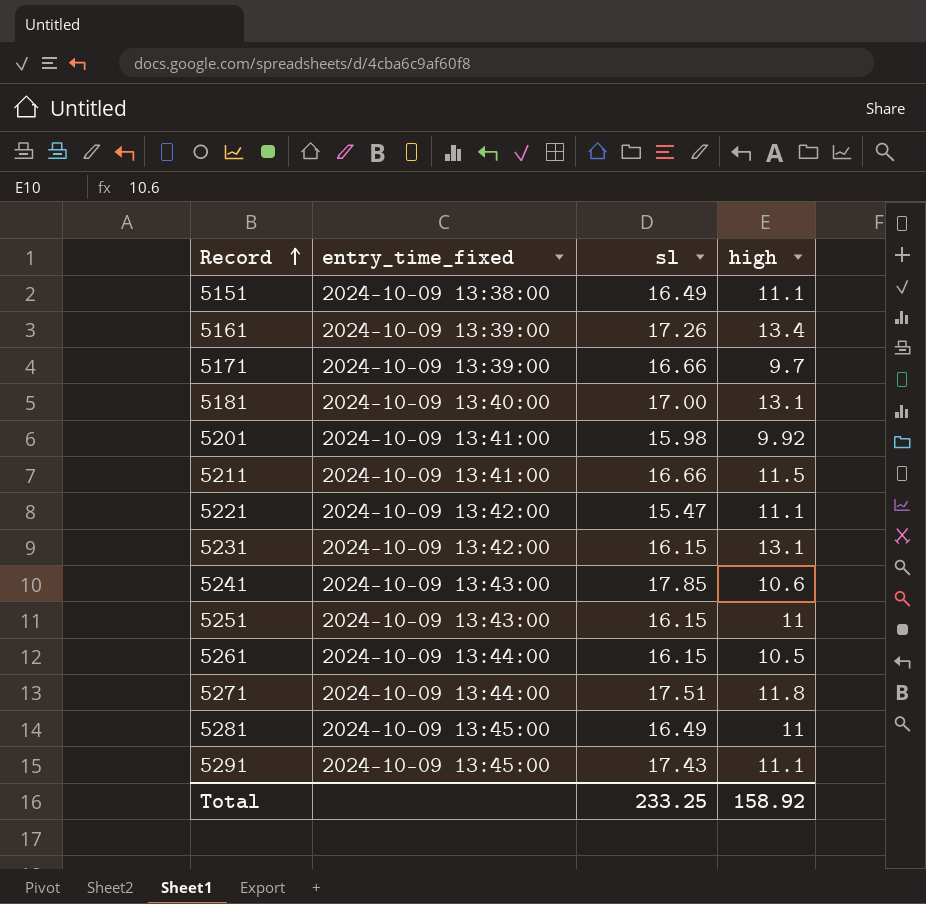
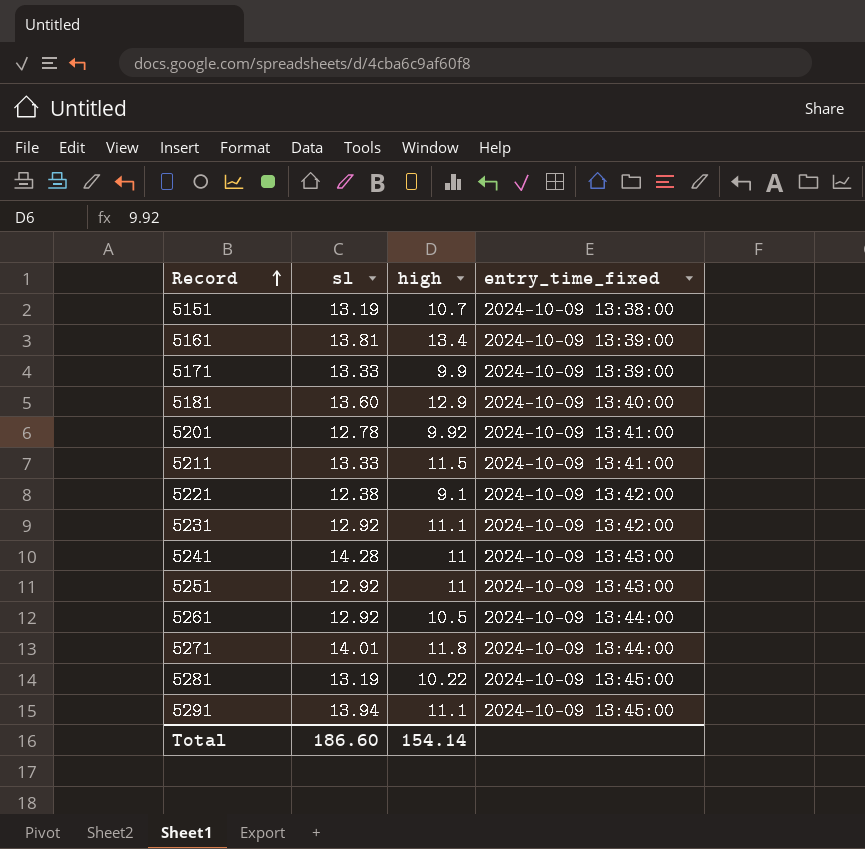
column entry_time_fixed | position: 2 -> 4
5151 | sl: 16.49 -> 13.19
5151 | high: 11.1 -> 10.7
5161 | sl: 17.26 -> 13.81
5171 | sl: 16.66 -> 13.33
5171 | high: 9.7 -> 9.9
5181 | sl: 17.00 -> 13.60
5181 | high: 13.1 -> 12.9
5201 | sl: 15.98 -> 12.78
5211 | sl: 16.66 -> 13.33
5221 | sl: 15.47 -> 12.38
5221 | high: 11.1 -> 9.1
5231 | sl: 16.15 -> 12.92
5231 | high: 13.1 -> 11.1
5241 | sl: 17.85 -> 14.28
5241 | high: 10.6 -> 11
5251 | sl: 16.15 -> 12.92
5261 | sl: 16.15 -> 12.92
5271 | sl: 17.51 -> 14.01
5281 | sl: 16.49 -> 13.19
5281 | high: 11 -> 10.22
5291 | sl: 17.43 -> 13.94
Total | sl: 233.25 -> 186.60
Total | high: 158.92 -> 154.14

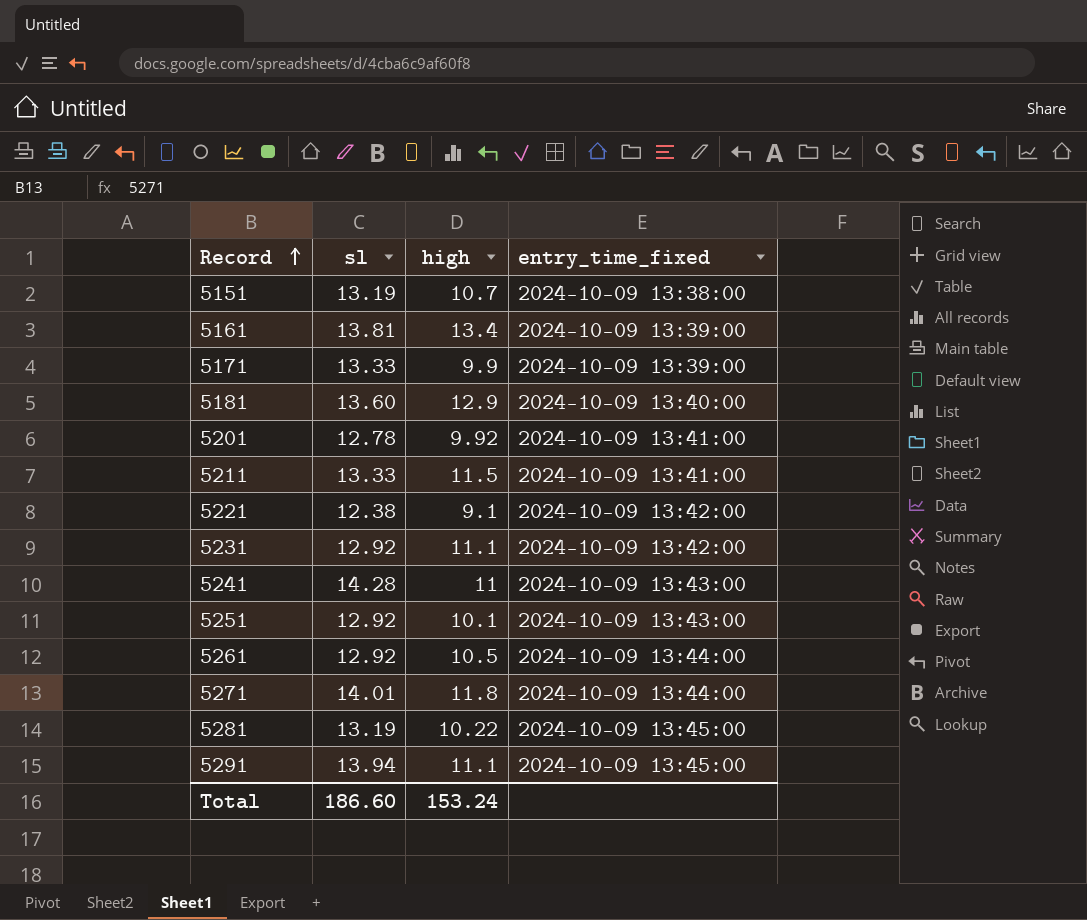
5251 | high: 11 -> 10.1
Total | high: 154.14 -> 153.24

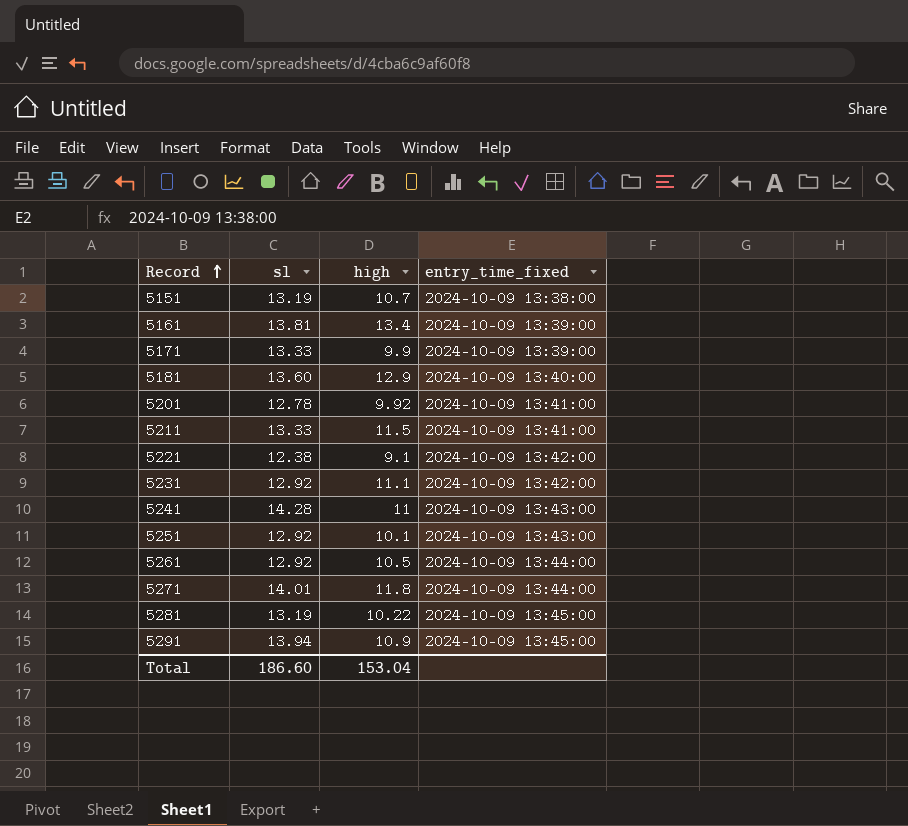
5291 | high: 11.1 -> 10.9
Total | high: 153.24 -> 153.04

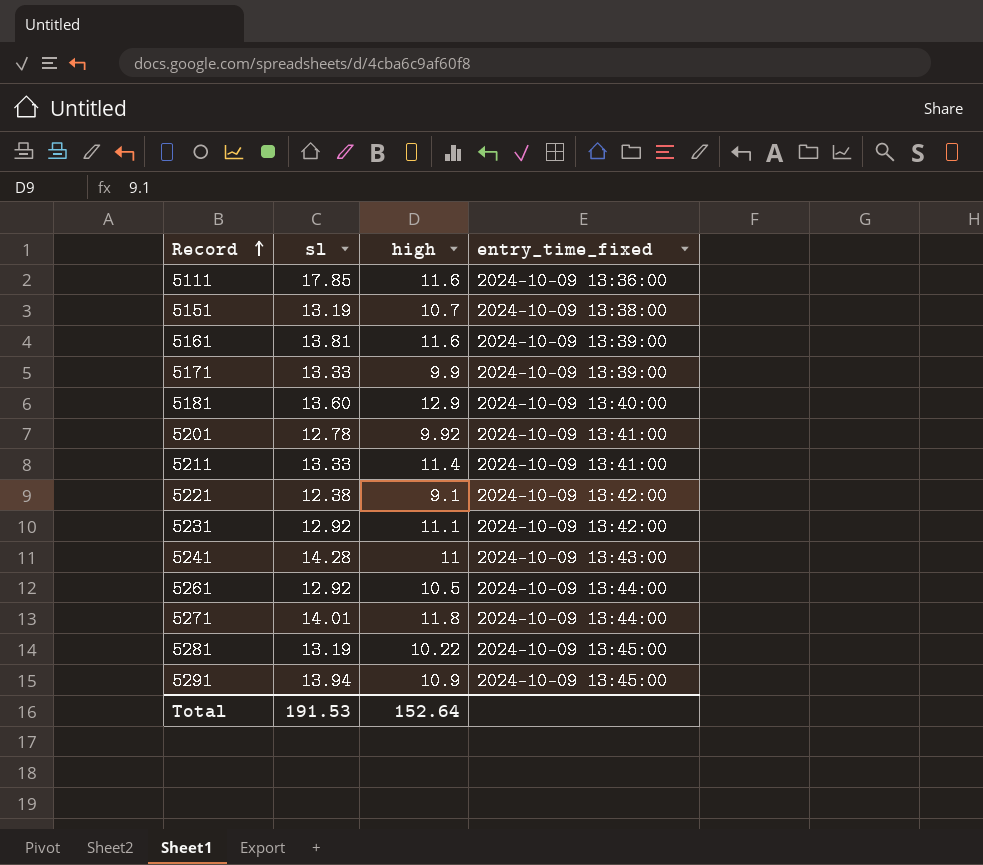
row 5251: 12.92 | 10.1 | 2024-10-09 13:43:00 -> none
row 5111: none -> 17.85 | 11.6 | 2024-10-09 13:36:00
5161 | high: 13.4 -> 11.6
5211 | high: 11.5 -> 11.4
Total | sl: 186.60 -> 191.53
Total | high: 153.04 -> 152.64

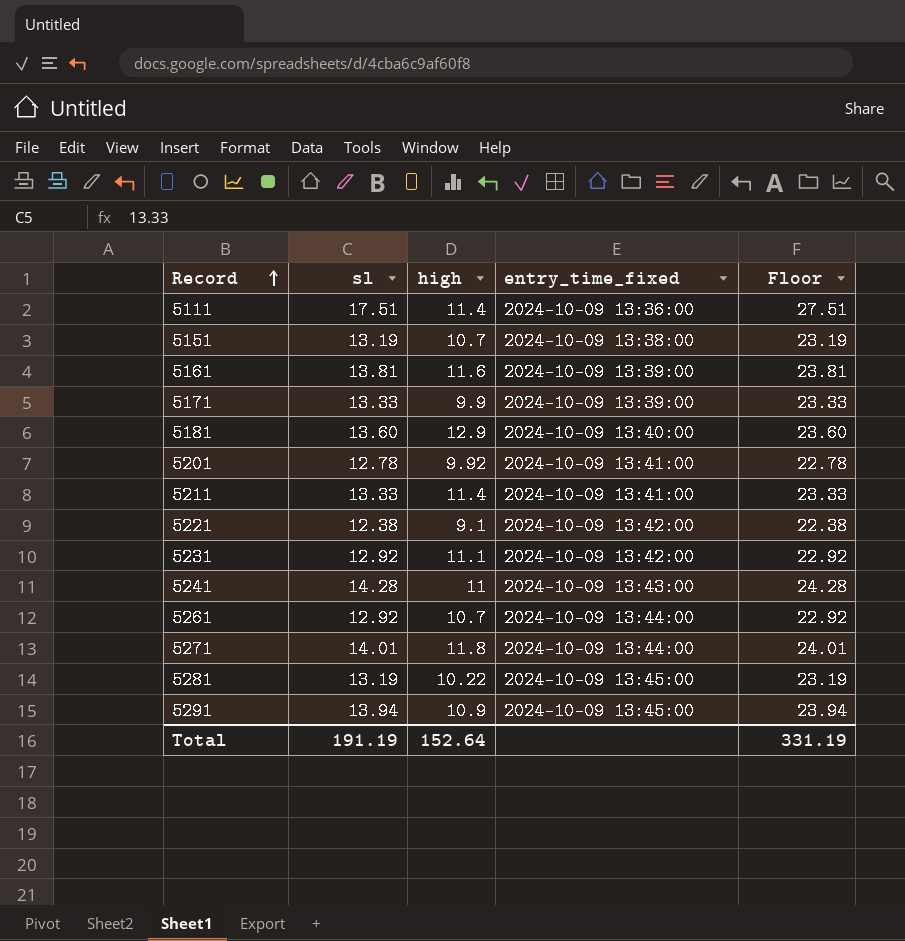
column Floor | formula: none -> [sl] + 10
5111 | sl: 17.85 -> 17.51
5111 | high: 11.6 -> 11.4
5261 | high: 10.5 -> 10.7
Total | sl: 191.53 -> 191.19

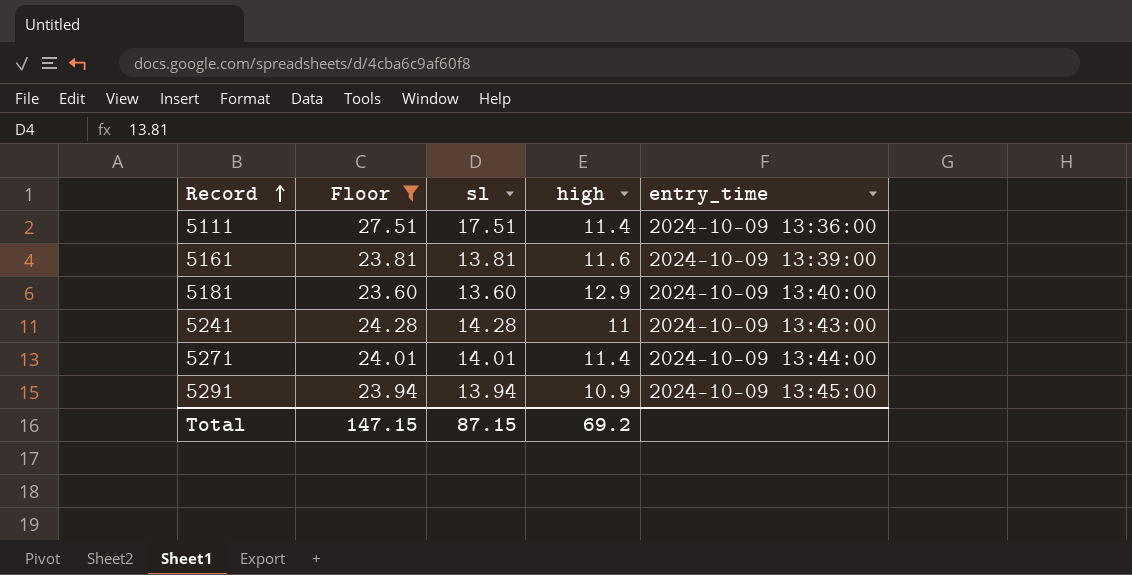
filter: none -> Floor >= 23.60
column Floor | position: 5 -> 2
column name: entry_time_fixed -> entry_time
5271 | high: 11.8 -> 11.4
Total | Floor: 331.19 -> 147.15
Total | sl: 191.19 -> 87.15
Total | high: 152.64 -> 69.2

